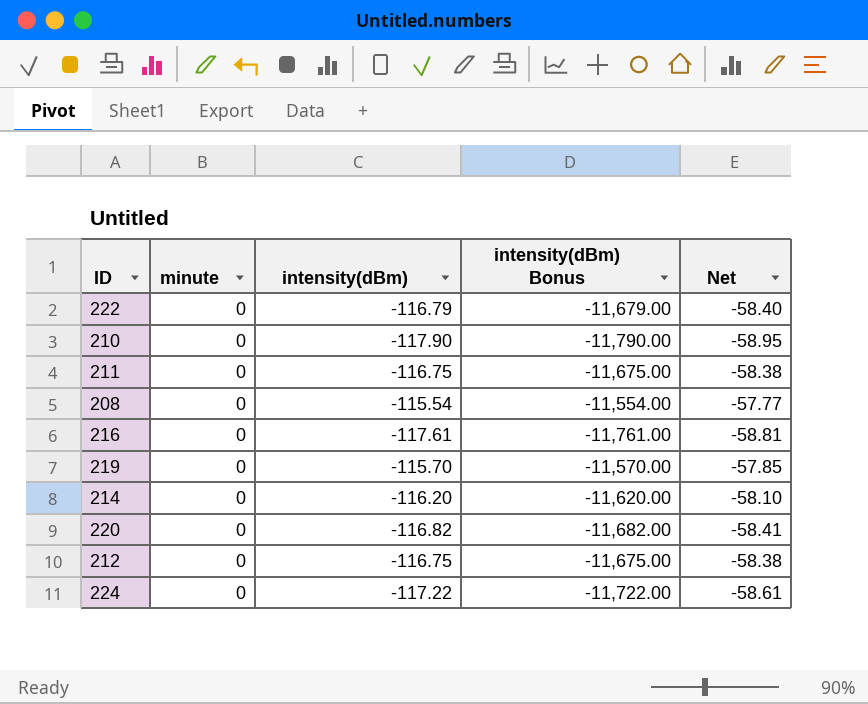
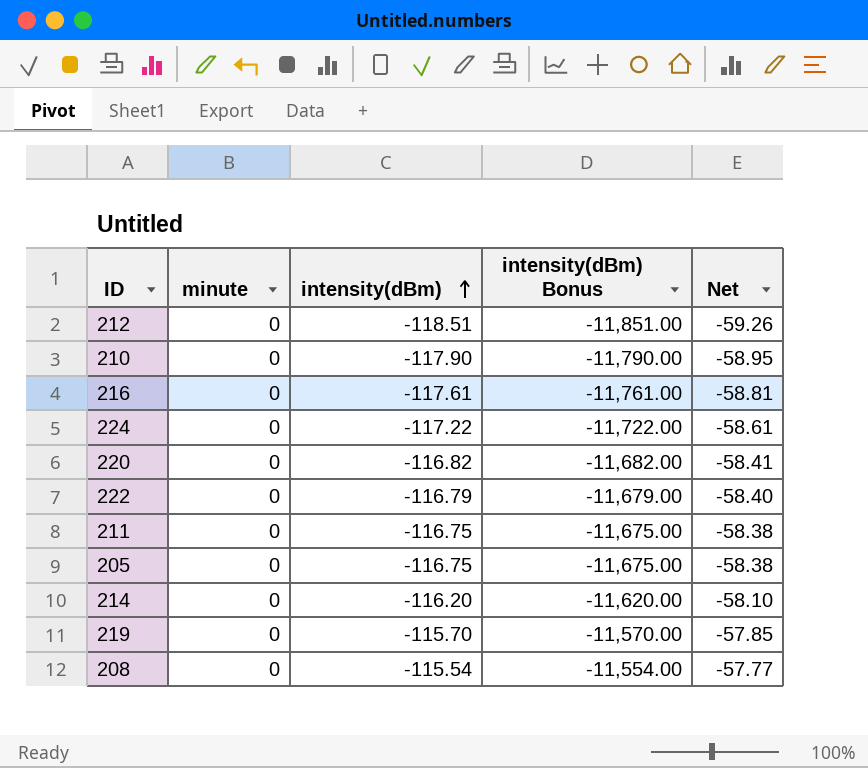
row order: none -> intensity(dBm) ascending
212 | intensity(dBm): -116.75 -> -118.51
212 | intensity(dBm) Bonus: -11,675.00 -> -11,851.00
212 | Net: -58.38 -> -59.26
row 205: none -> 0 | -116.75 | -11,675.00 | -58.38

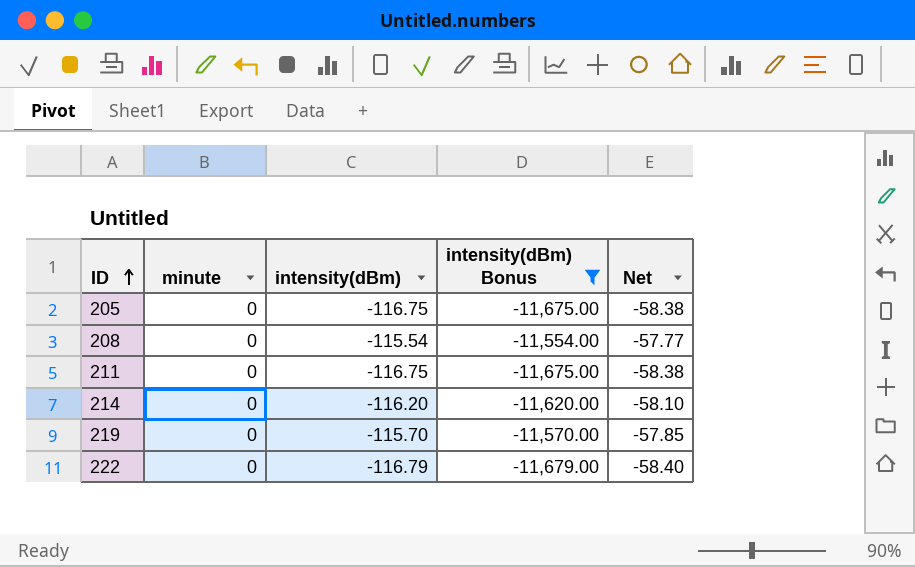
filter: none -> intensity(dBm) Bonus >= -11,679.00
row order: intensity(dBm) ascending -> ID ascending

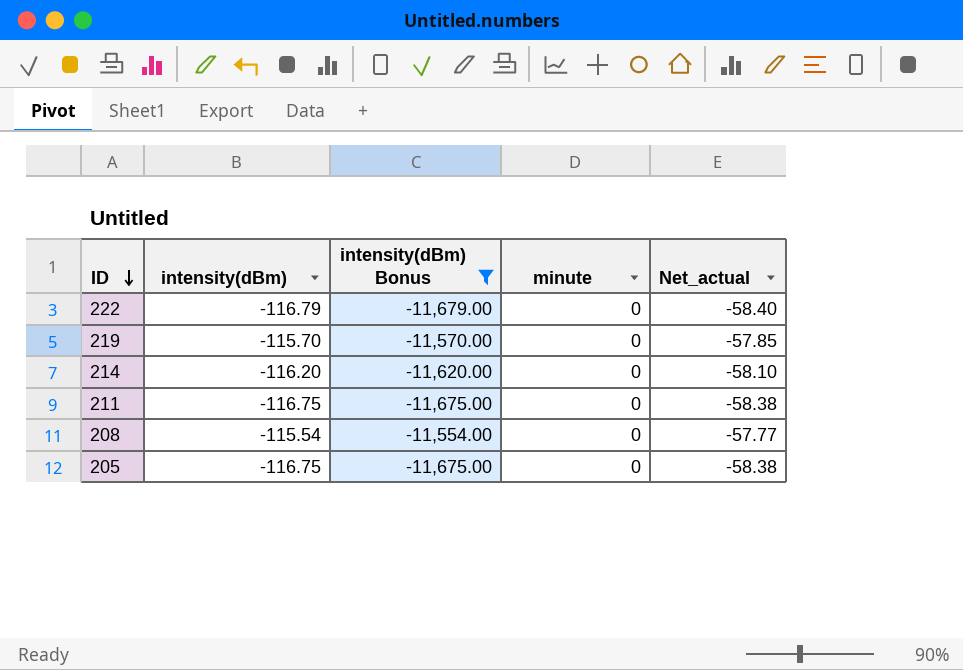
row order: ID ascending -> ID descending
column minute | position: 2 -> 4
column name: Net -> Net_actual

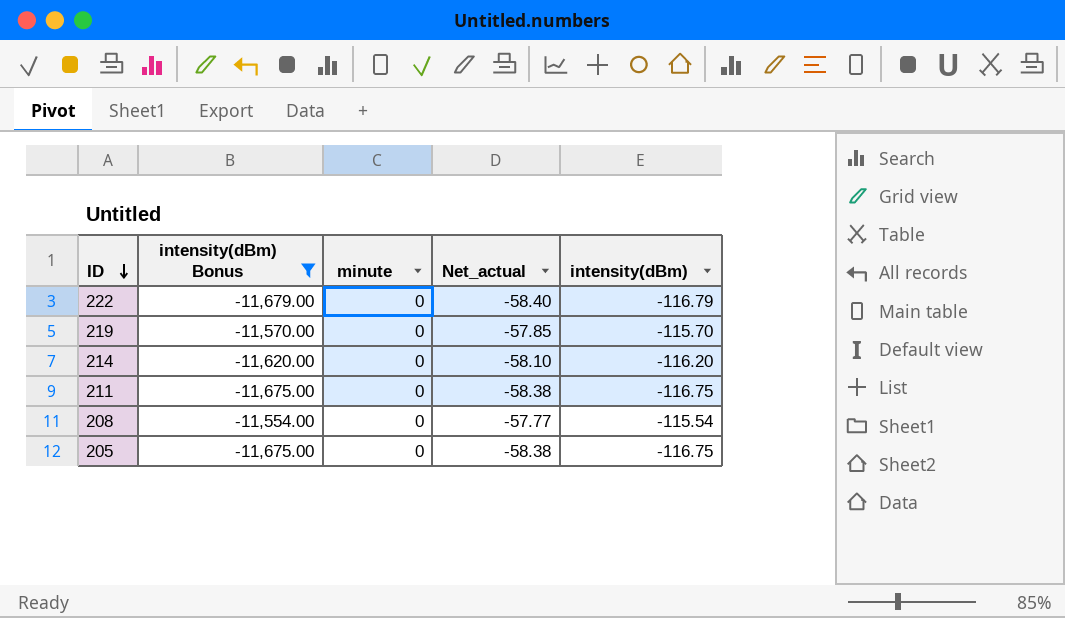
column intensity(dBm) | position: 2 -> 5

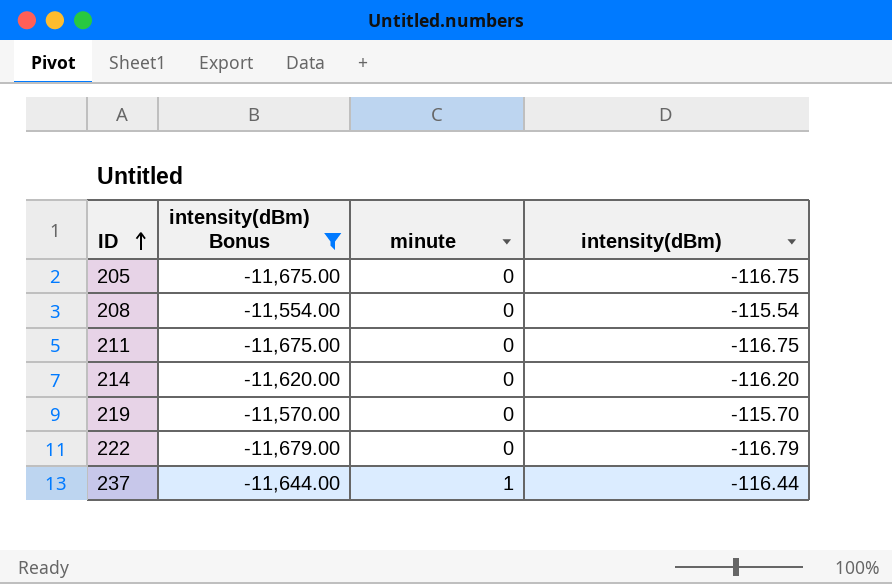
row order: ID descending -> ID ascending
column Net_actual | formula: [intensity(dBm)] * 0.5 -> none
row 237: none -> -11,644.00 | 1 | -116.44

